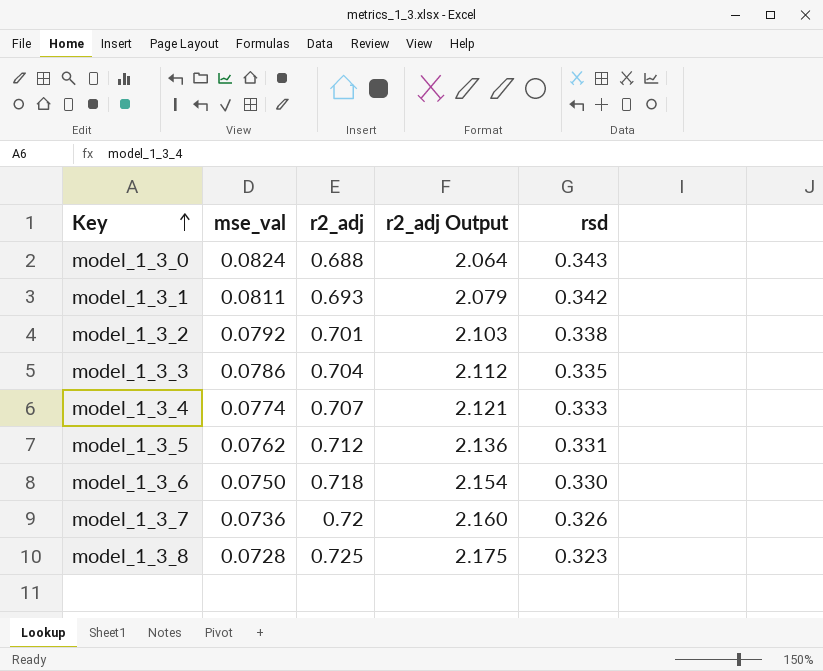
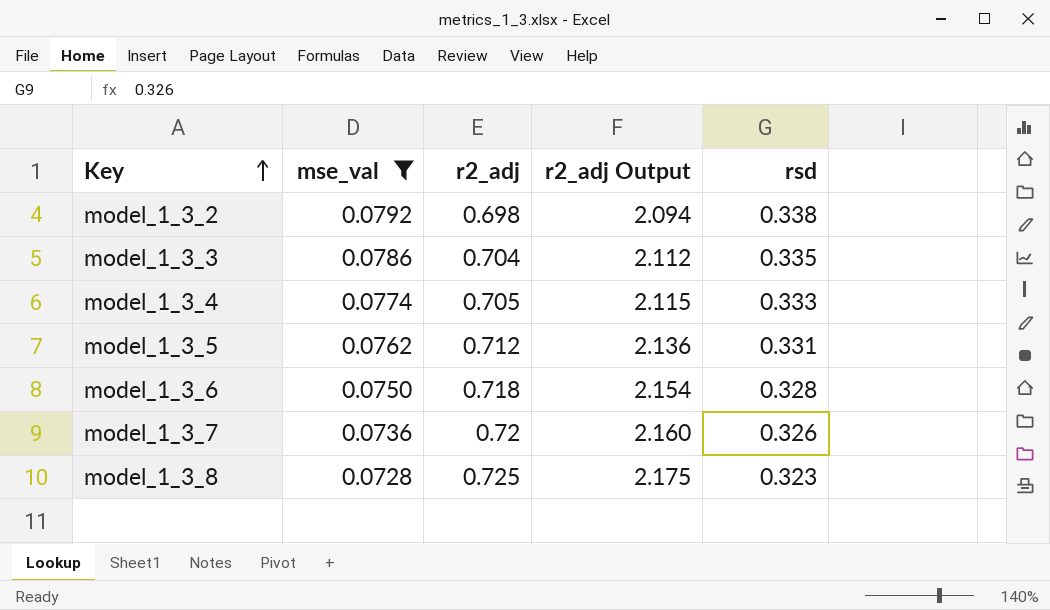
filter: none -> mse_val <= 0.0792
model_1_3_2 | r2_adj: 0.701 -> 0.698
model_1_3_2 | r2_adj Output: 2.103 -> 2.094
model_1_3_4 | r2_adj: 0.707 -> 0.705
model_1_3_4 | r2_adj Output: 2.121 -> 2.115
model_1_3_6 | rsd: 0.330 -> 0.328

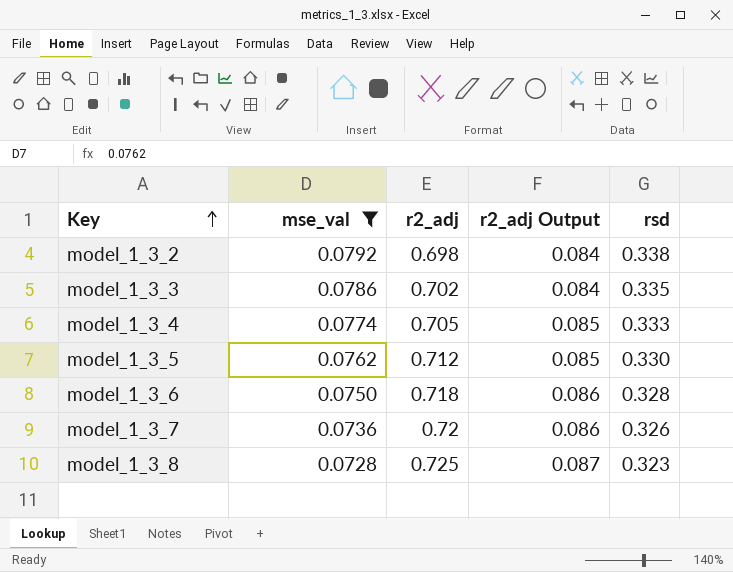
column r2_adj Output | formula: [r2_adj] * 3 -> [r2_adj] * 0.12
model_1_3_3 | r2_adj: 0.704 -> 0.702
model_1_3_5 | rsd: 0.331 -> 0.330

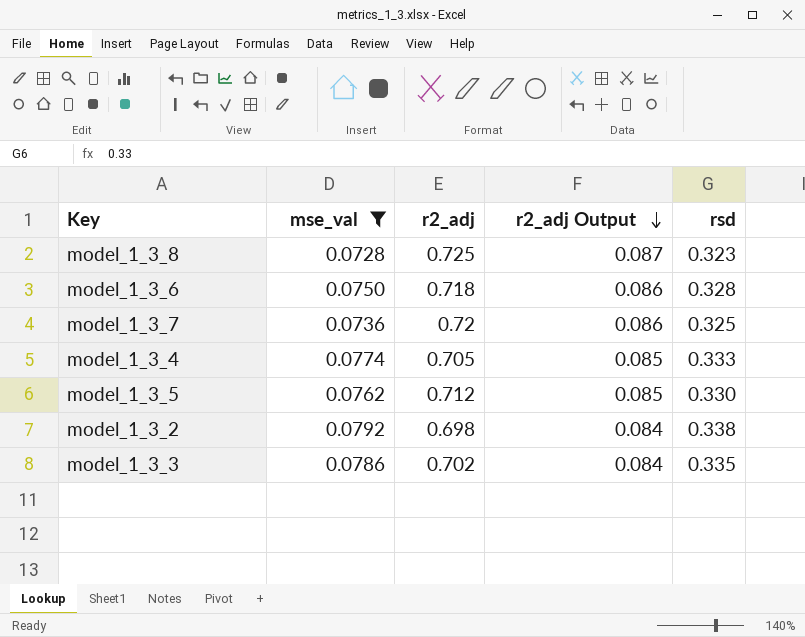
row order: Key ascending -> r2_adj Output descending
model_1_3_7 | rsd: 0.326 -> 0.325

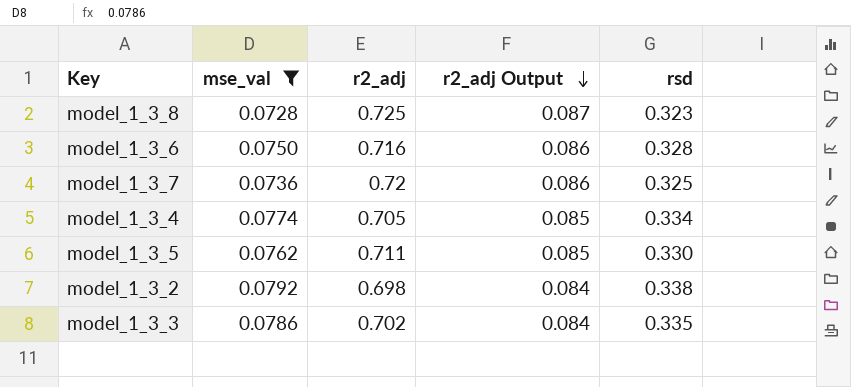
model_1_3_6 | r2_adj: 0.718 -> 0.716
model_1_3_4 | rsd: 0.333 -> 0.334
model_1_3_5 | r2_adj: 0.712 -> 0.711

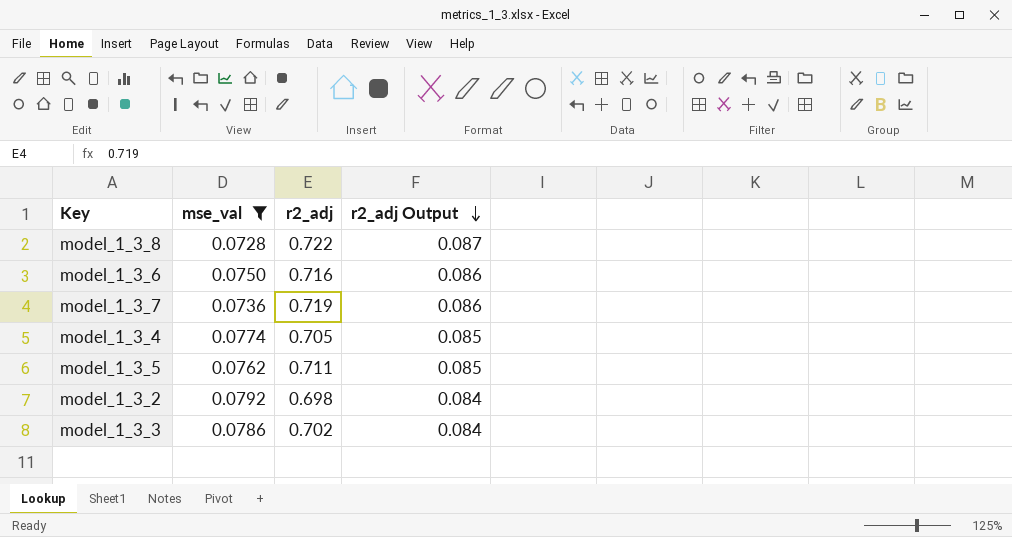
column rsd | position: 5 -> none
model_1_3_8 | r2_adj: 0.725 -> 0.722
model_1_3_7 | r2_adj: 0.72 -> 0.719

